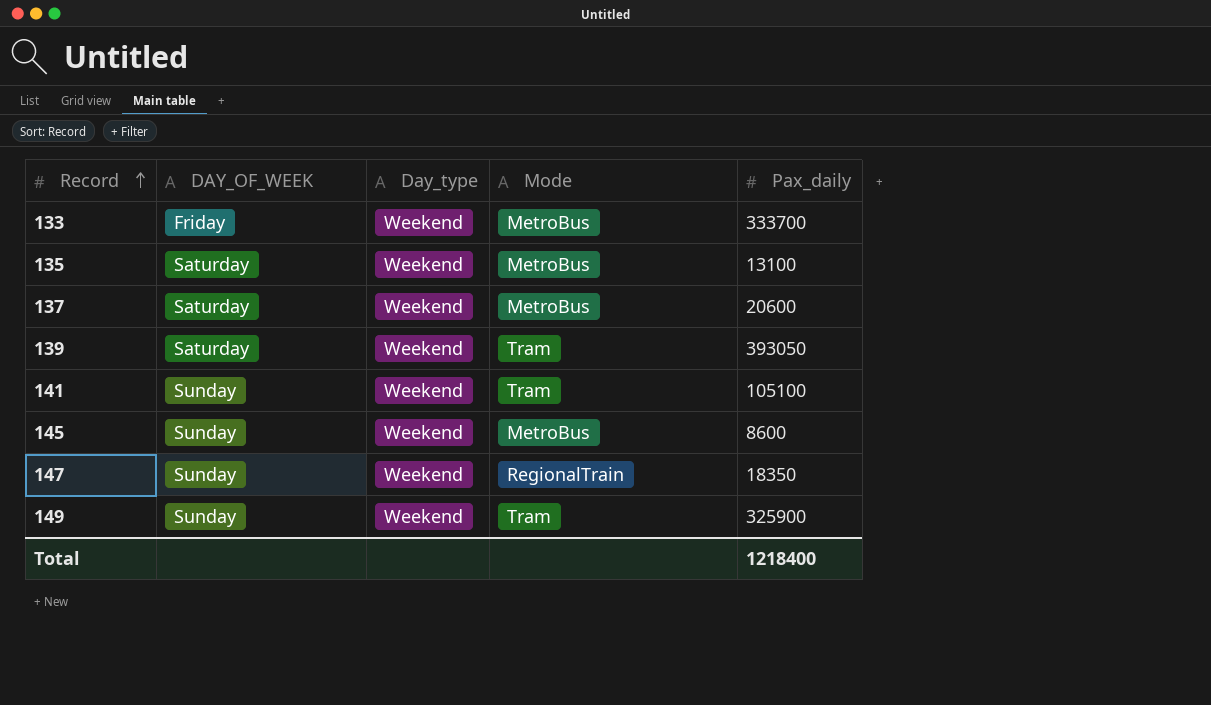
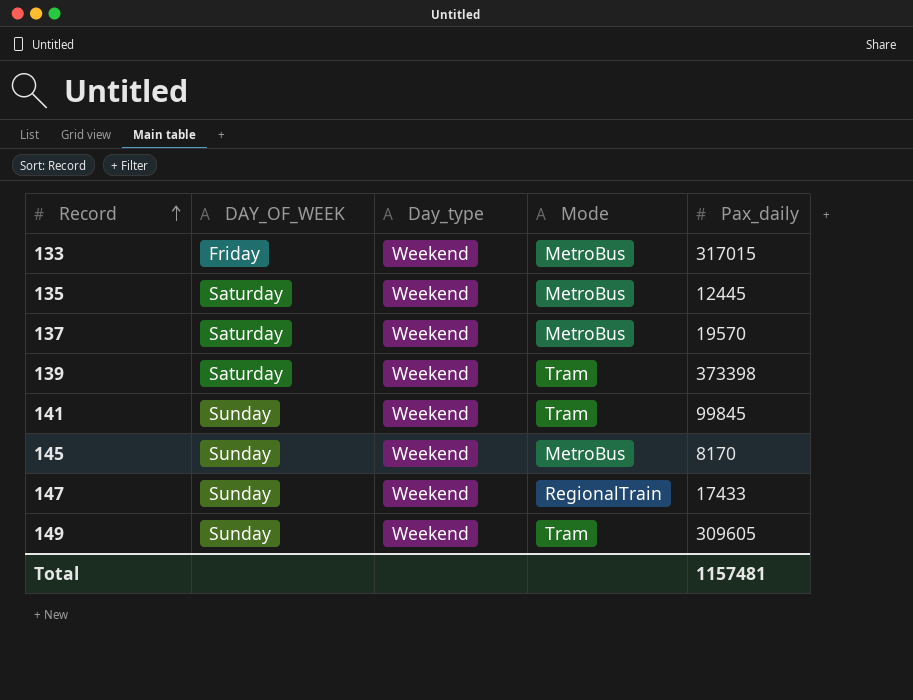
133 | Pax_daily: 333700 -> 317015
135 | Pax_daily: 13100 -> 12445
137 | Pax_daily: 20600 -> 19570
139 | Pax_daily: 393050 -> 373398
141 | Pax_daily: 105100 -> 99845
145 | Pax_daily: 8600 -> 8170
147 | Pax_daily: 18350 -> 17433
149 | Pax_daily: 325900 -> 309605
Total | Pax_daily: 1218400 -> 1157481

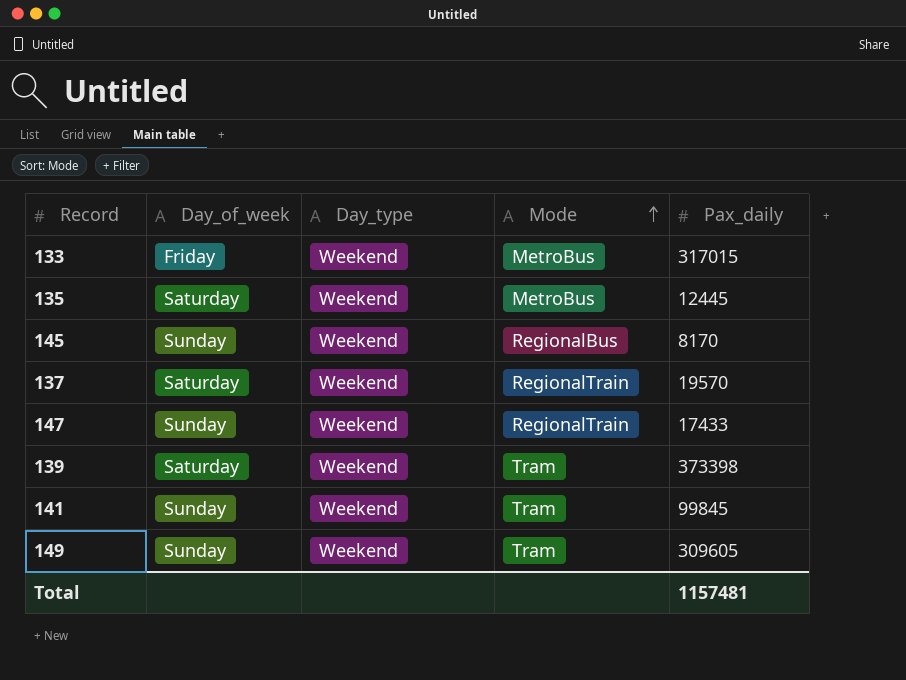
row order: Record ascending -> Mode ascending
column name: DAY_OF_WEEK -> Day_of_week
145 | Mode: MetroBus -> RegionalBus
137 | Mode: MetroBus -> RegionalTrain

